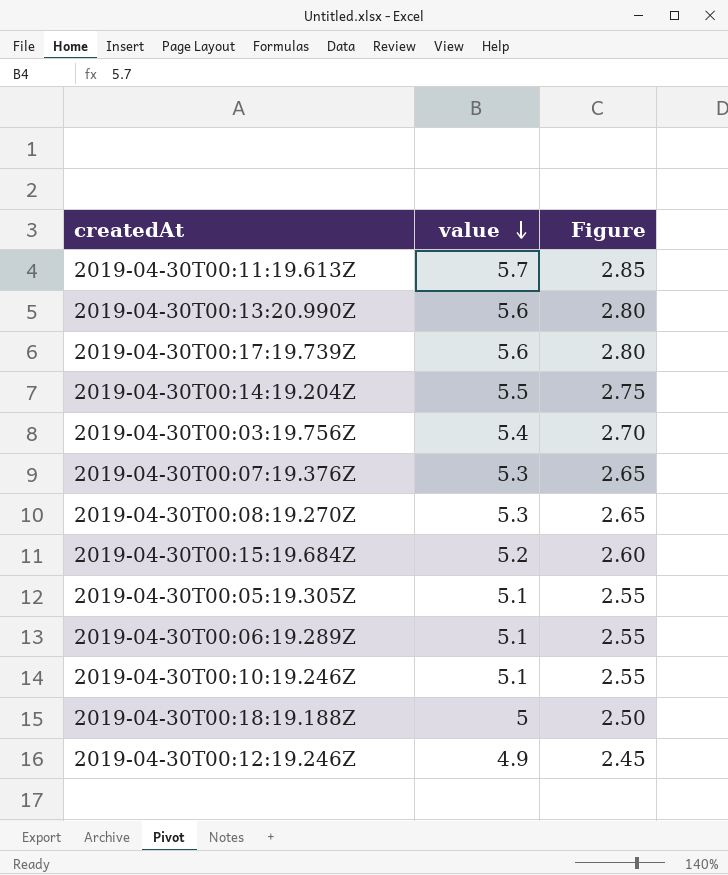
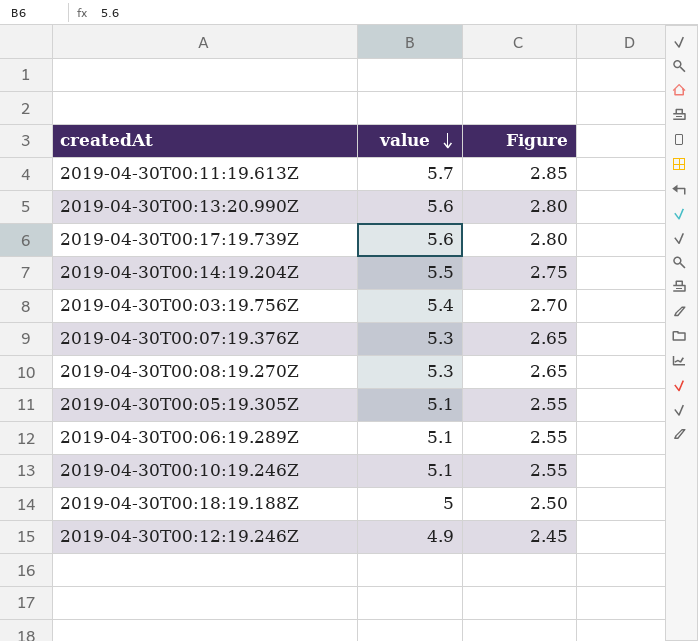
row 2019-04-30T00:15:19.684Z: 5.2 | 2.60 -> none

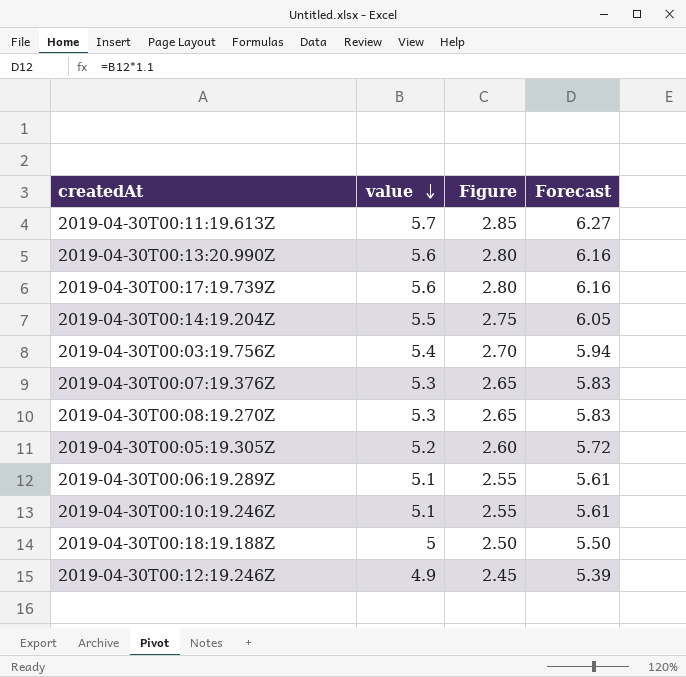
column Forecast | formula: none -> [value] * 1.1
2019-04-30T00:05:19.305Z | value: 5.1 -> 5.2
2019-04-30T00:05:19.305Z | Figure: 2.55 -> 2.60

